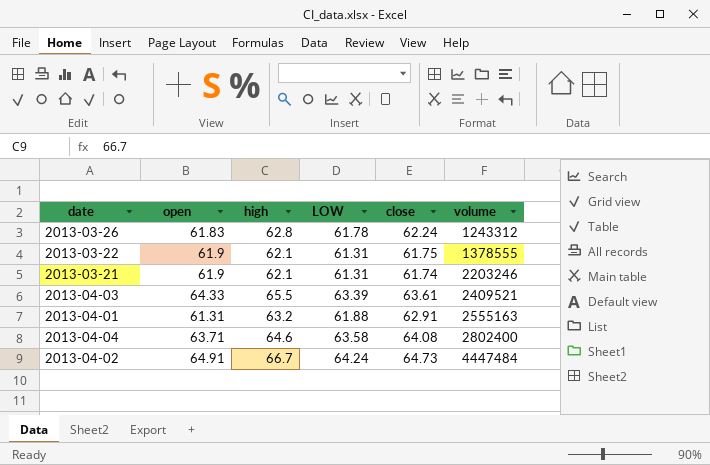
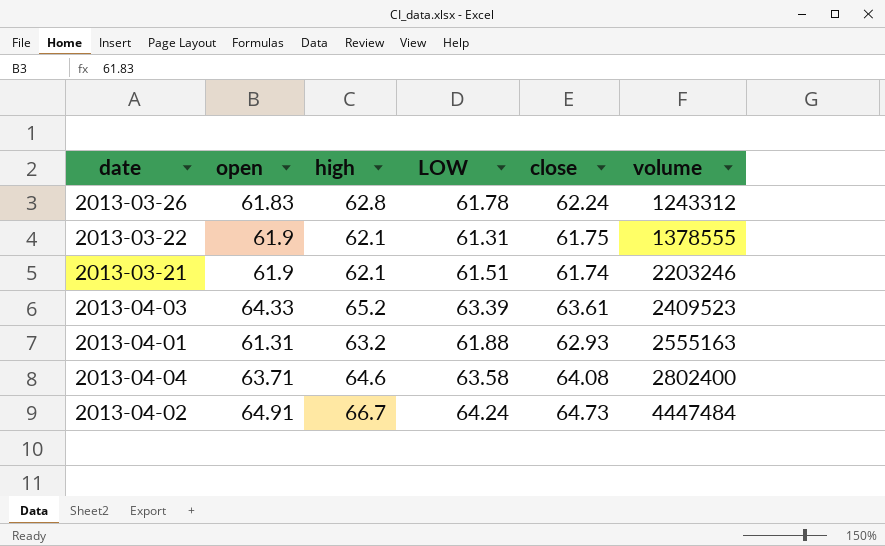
2013-03-21 | LOW: 61.31 -> 61.51
2013-04-03 | high: 65.5 -> 65.2
2013-04-03 | volume: 2409521 -> 2409523
2013-04-01 | close: 62.91 -> 62.93

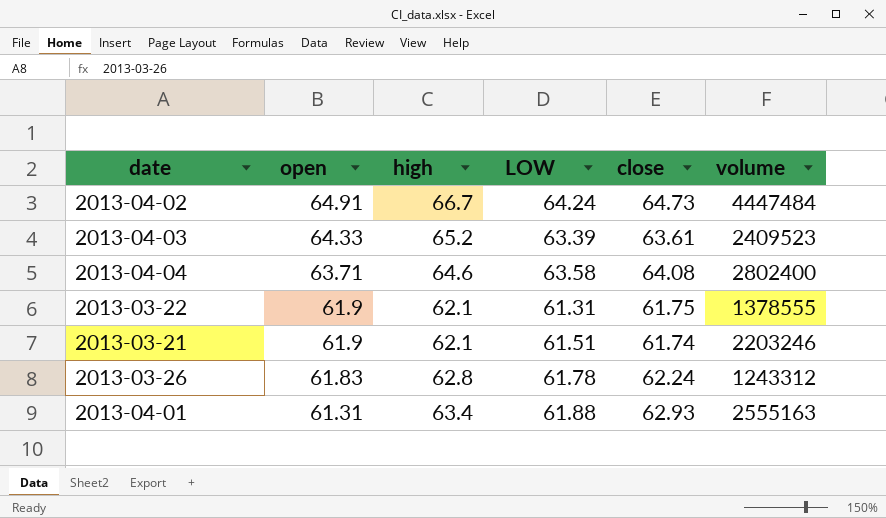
row order: volume ascending -> open descending
2013-04-01 | high: 63.2 -> 63.4

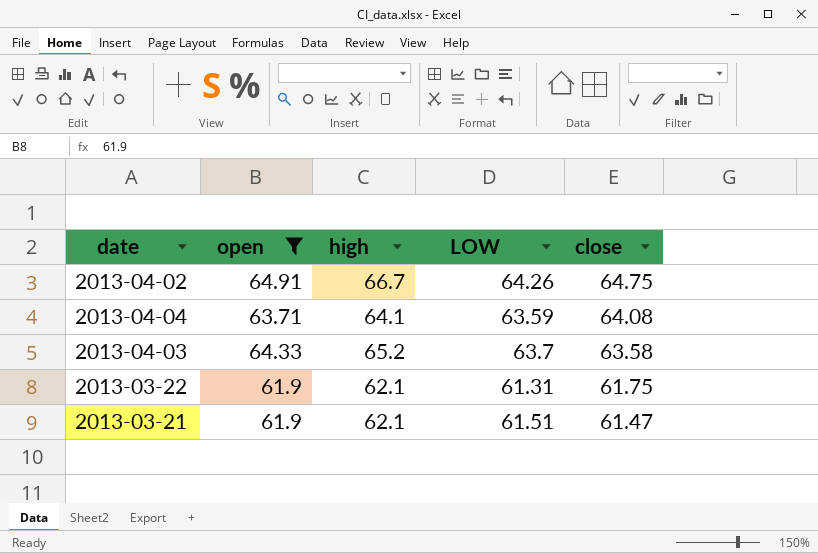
filter: none -> open >= 61.9
row order: open descending -> close descending
column volume | position: 6 -> none
2013-04-02 | LOW: 64.24 -> 64.26
2013-04-02 | close: 64.73 -> 64.75
2013-04-04 | high: 64.6 -> 64.1
2013-04-04 | LOW: 63.58 -> 63.59
2013-04-03 | LOW: 63.39 -> 63.7
2013-04-03 | close: 63.61 -> 63.58
2013-03-21 | close: 61.74 -> 61.47

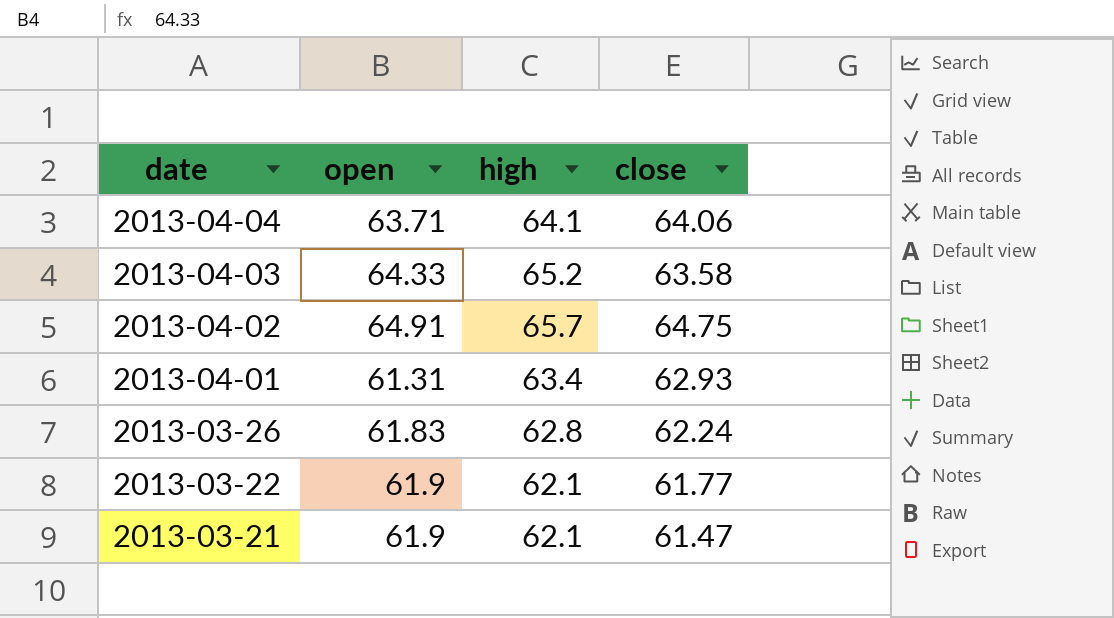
filter: open >= 61.9 -> none
row order: close descending -> date descending
column LOW | position: 4 -> none
2013-04-04 | close: 64.08 -> 64.06
2013-04-02 | high: 66.7 -> 65.7
2013-03-22 | close: 61.75 -> 61.77

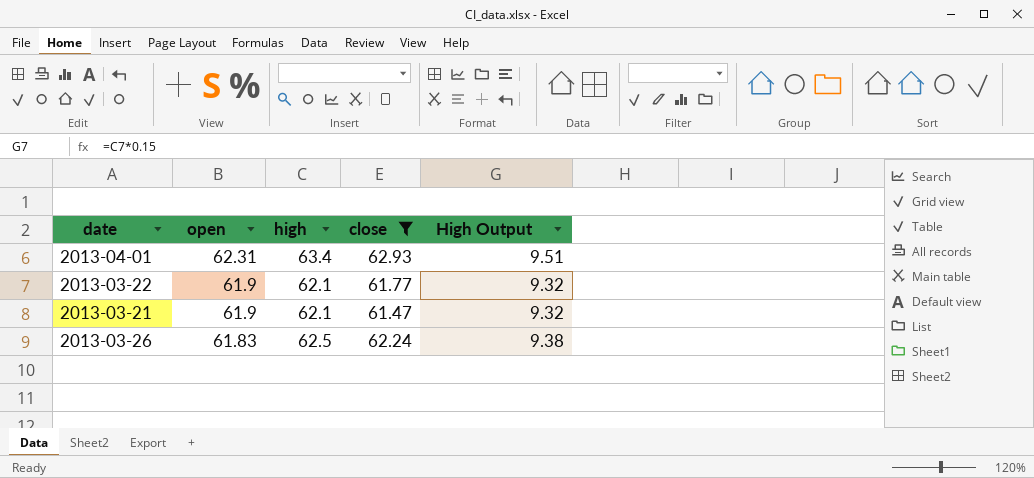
filter: none -> close <= 62.93
row order: date descending -> open descending
column High Output | formula: none -> [high] * 0.15
2013-04-01 | open: 61.31 -> 62.31
2013-03-26 | high: 62.8 -> 62.5

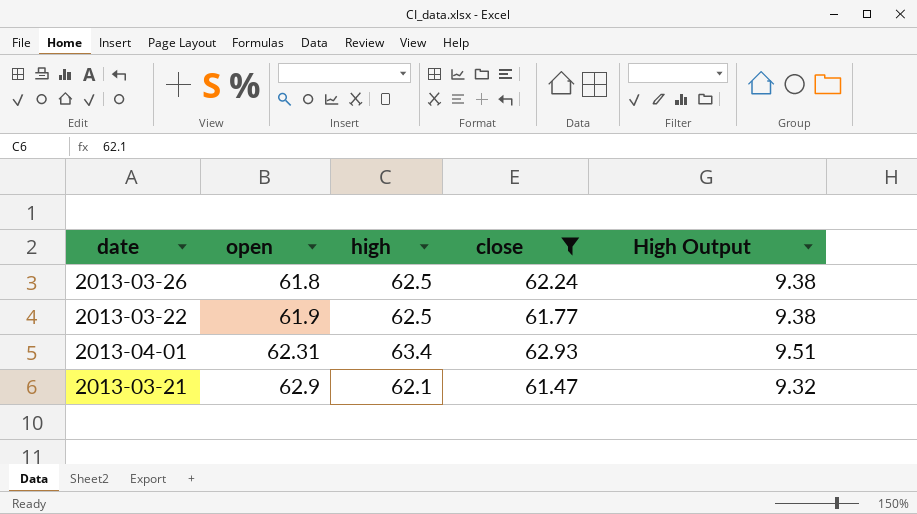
row order: open descending -> open ascending
2013-03-26 | open: 61.83 -> 61.8
2013-03-22 | high: 62.1 -> 62.5
2013-03-22 | High Output: 9.32 -> 9.38
2013-03-21 | open: 61.9 -> 62.9

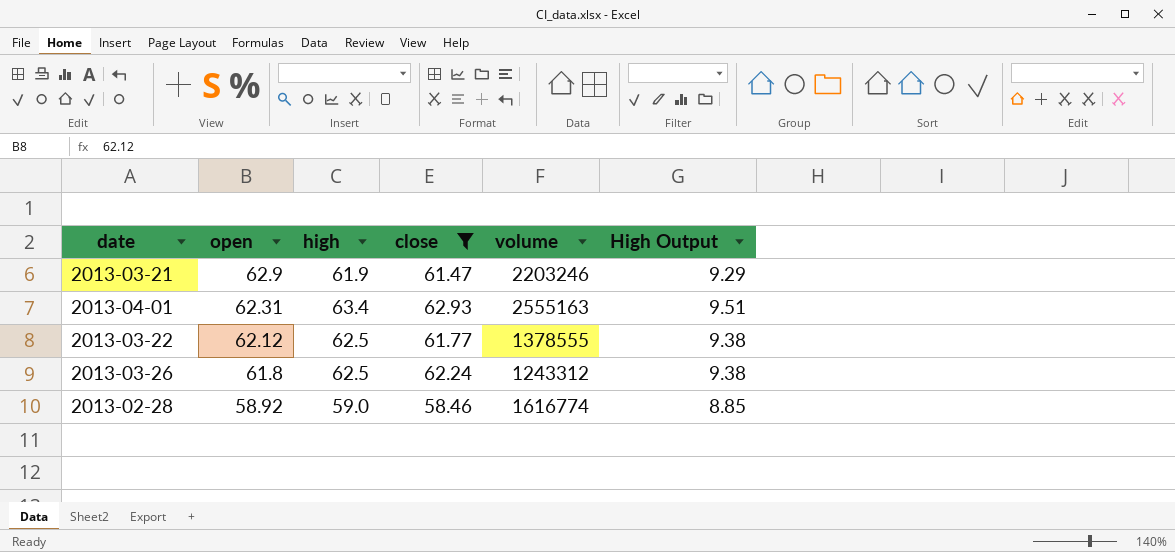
row order: open ascending -> open descending
column volume | position: none -> 5
2013-03-21 | high: 62.1 -> 61.9
2013-03-21 | High Output: 9.32 -> 9.29
2013-03-22 | open: 61.9 -> 62.12
row 2013-02-28: none -> 58.92 | 59.0 | 58.46 | 1616774 | 8.85

